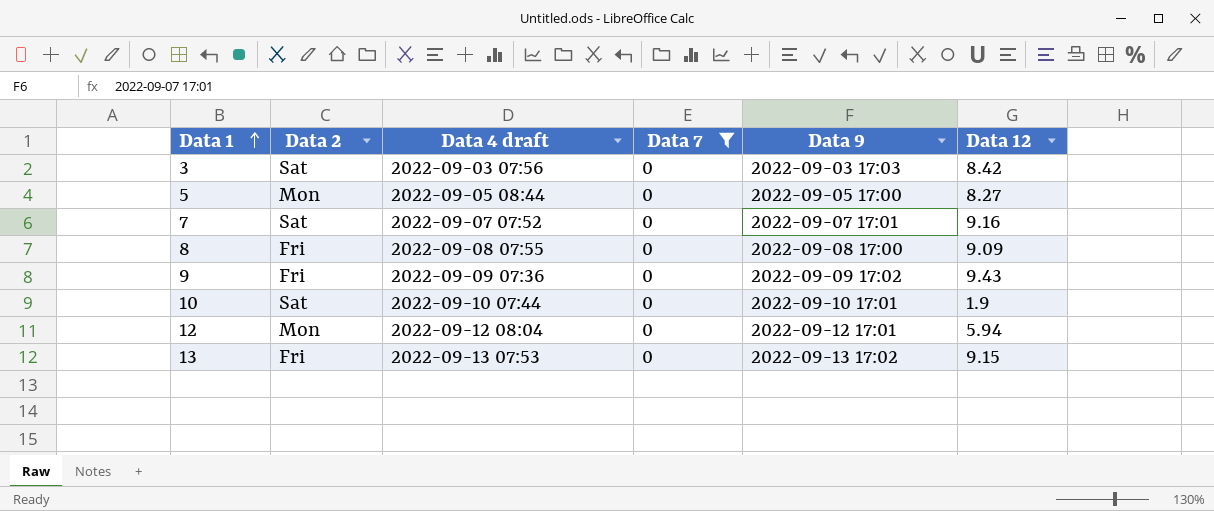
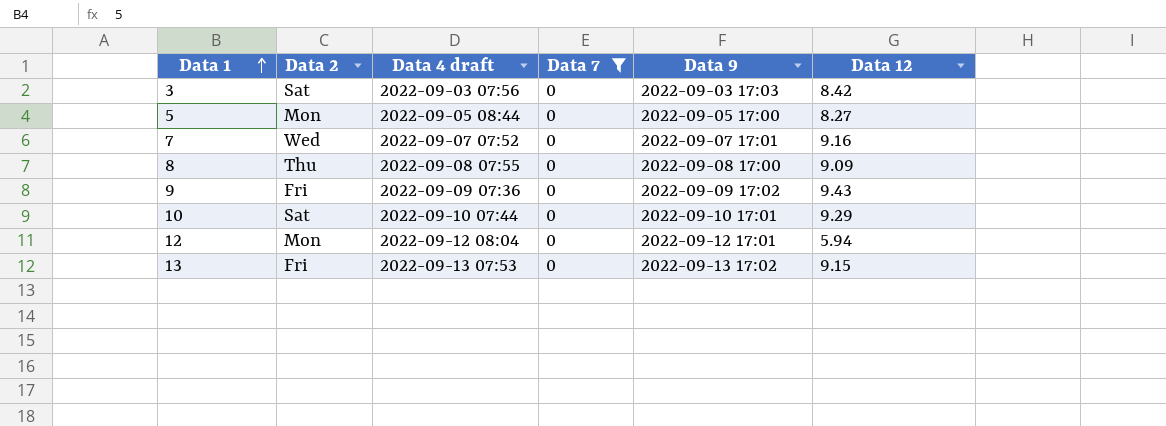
7 | Data 2: Sat -> Wed
8 | Data 2: Fri -> Thu
10 | Data 12: 1.9 -> 9.29

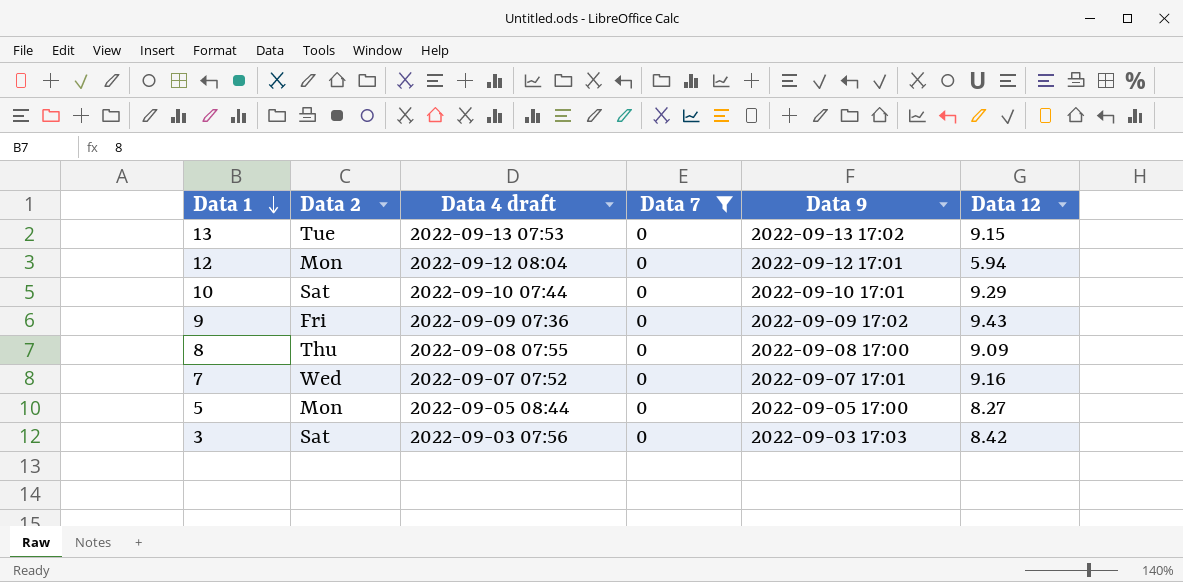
row order: Data 1 ascending -> Data 1 descending
13 | Data 2: Fri -> Tue

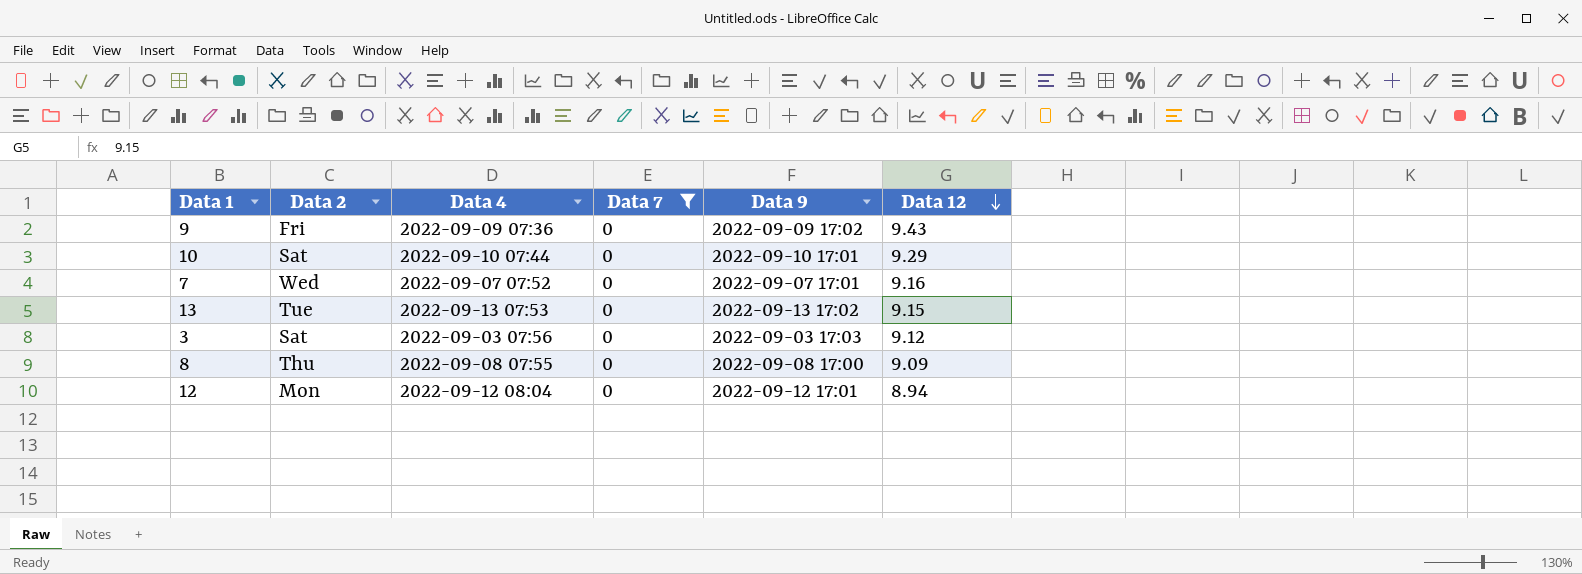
row order: Data 1 descending -> Data 12 descending
column name: Data 4 draft -> Data 4
row 5: Mon | 2022-09-05 08:44 | 0 | 2022-09-05 17:00 | 8.27 -> none
3 | Data 12: 8.42 -> 9.12
12 | Data 12: 5.94 -> 8.94

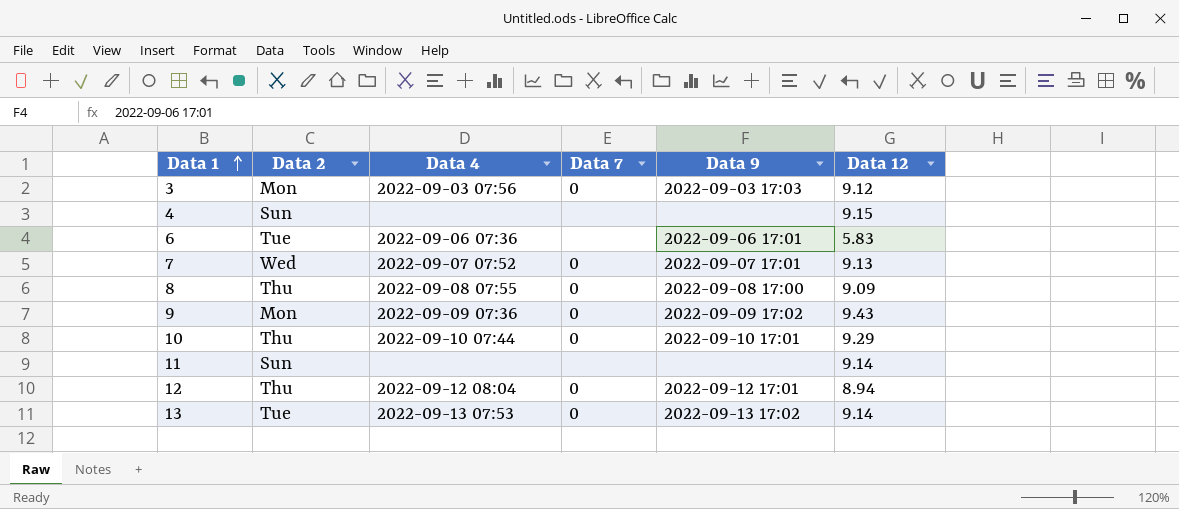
filter: Data 7 = 0 -> none
row order: Data 12 descending -> Data 1 ascending
3 | Data 2: Sat -> Mon
7 | Data 12: 9.16 -> 9.13
9 | Data 2: Fri -> Mon
10 | Data 2: Sat -> Thu
12 | Data 2: Mon -> Thu
13 | Data 12: 9.15 -> 9.14

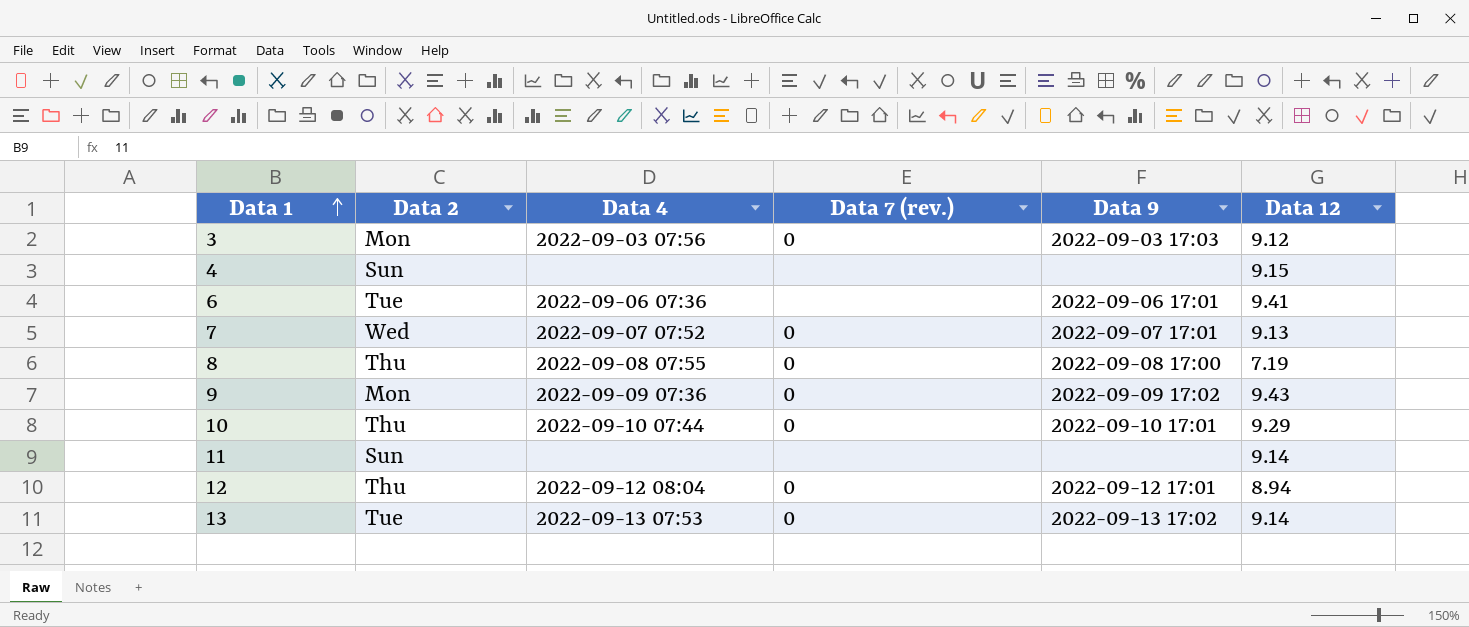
column name: Data 7 -> Data 7 (rev.)
6 | Data 12: 5.83 -> 9.41
8 | Data 12: 9.09 -> 7.19

